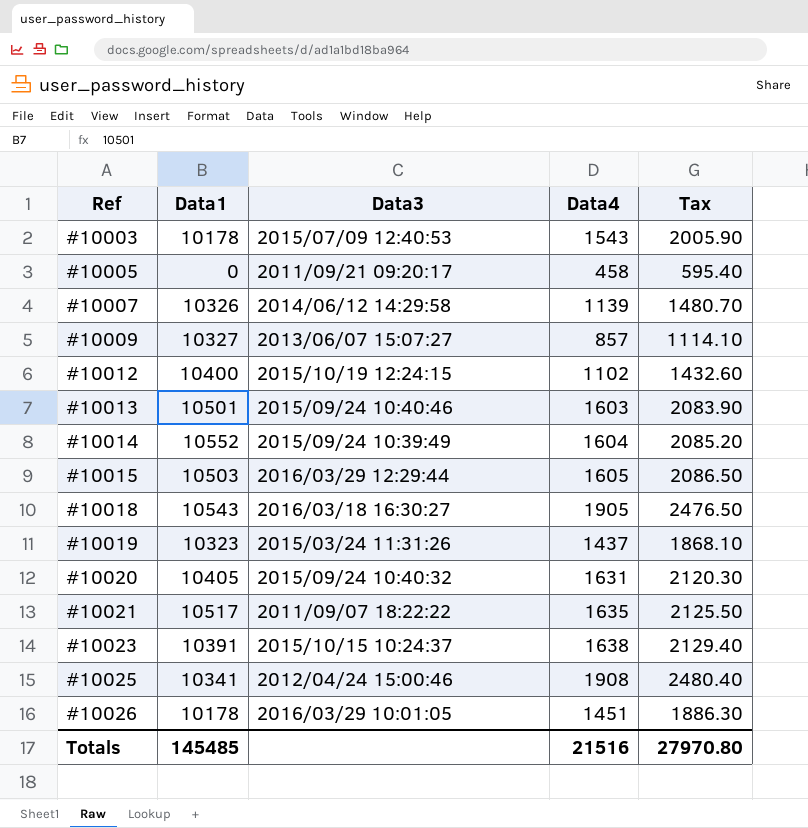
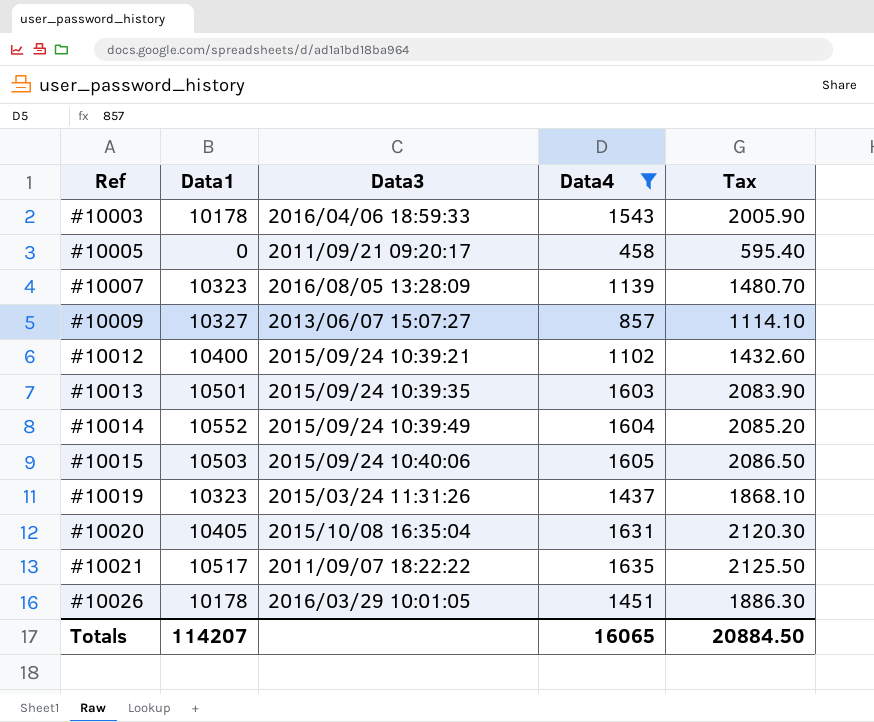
filter: none -> Data4 <= 1635
#10003 | Data3: 2015/07/09 12:40:53 -> 2016/04/06 18:59:33
#10007 | Data1: 10326 -> 10323
#10007 | Data3: 2014/06/12 14:29:58 -> 2016/08/05 13:28:09
#10012 | Data3: 2015/10/19 12:24:15 -> 2015/09/24 10:39:21
#10013 | Data3: 2015/09/24 10:40:46 -> 2015/09/24 10:39:35
#10015 | Data3: 2016/03/29 12:29:44 -> 2015/09/24 10:40:06
#10020 | Data3: 2015/09/24 10:40:32 -> 2015/10/08 16:35:04
Totals | Data1: 145485 -> 114207
Totals | Data4: 21516 -> 16065
Totals | Tax: 27970.80 -> 20884.50

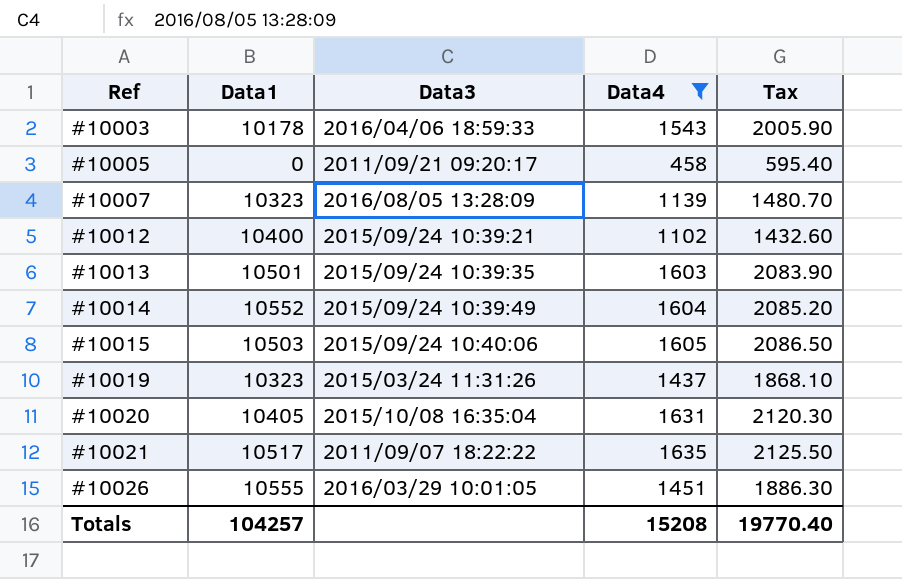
row #10009: 10327 | 2013/06/07 15:07:27 | 857 | 1114.10 -> none
#10026 | Data1: 10178 -> 10555
Totals | Data1: 114207 -> 104257
Totals | Data4: 16065 -> 15208
Totals | Tax: 20884.50 -> 19770.40

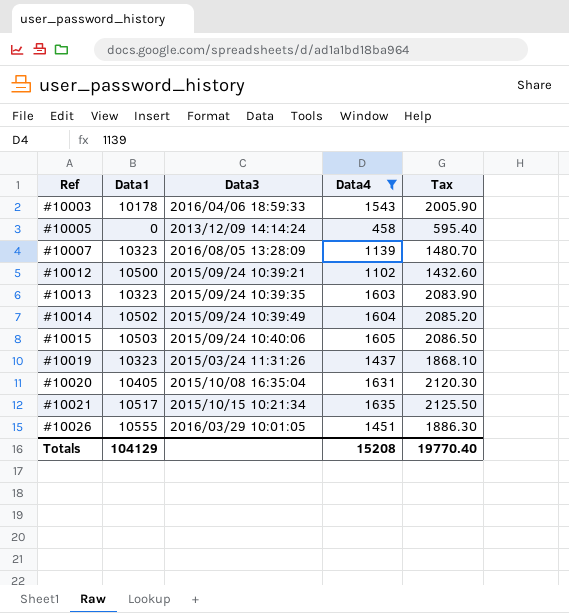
#10005 | Data3: 2011/09/21 09:20:17 -> 2013/12/09 14:14:24
#10012 | Data1: 10400 -> 10500
#10013 | Data1: 10501 -> 10323
#10014 | Data1: 10552 -> 10502
#10021 | Data3: 2011/09/07 18:22:22 -> 2015/10/15 10:21:34
Totals | Data1: 104257 -> 104129

